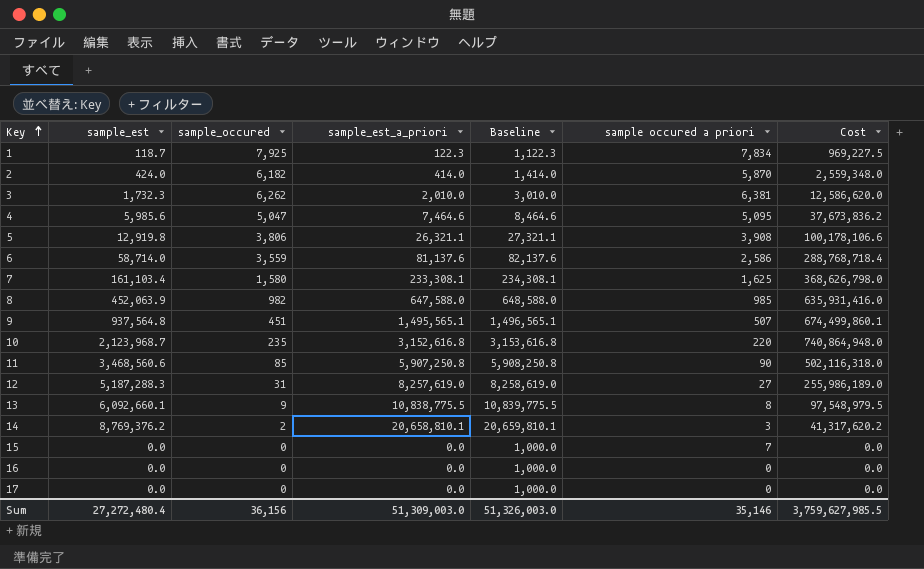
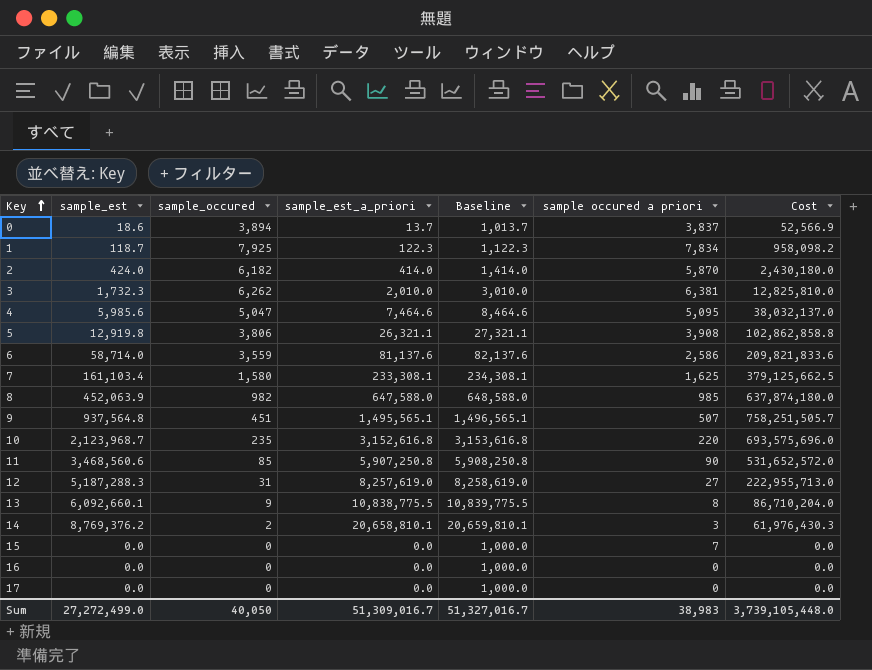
column Cost | formula: [sample_occured] * [sample_est_a_priori] -> [sample_est_a_priori] * [sample occured a priori]
row 0: none -> 18.6 | 3,894 | 13.7 | 1,013.7 | 3,837 | 52,566.9
Sum | sample_est: 27,272,480.4 -> 27,272,499.0
Sum | sample_occured: 36,156 -> 40,050
Sum | sample_est_a_priori: 51,309,003.0 -> 51,309,016.7
Sum | Baseline: 51,326,003.0 -> 51,327,016.7
Sum | sample occured a priori: 35,146 -> 38,983
Sum | Cost: 3,759,627,985.5 -> 3,739,105,448.0

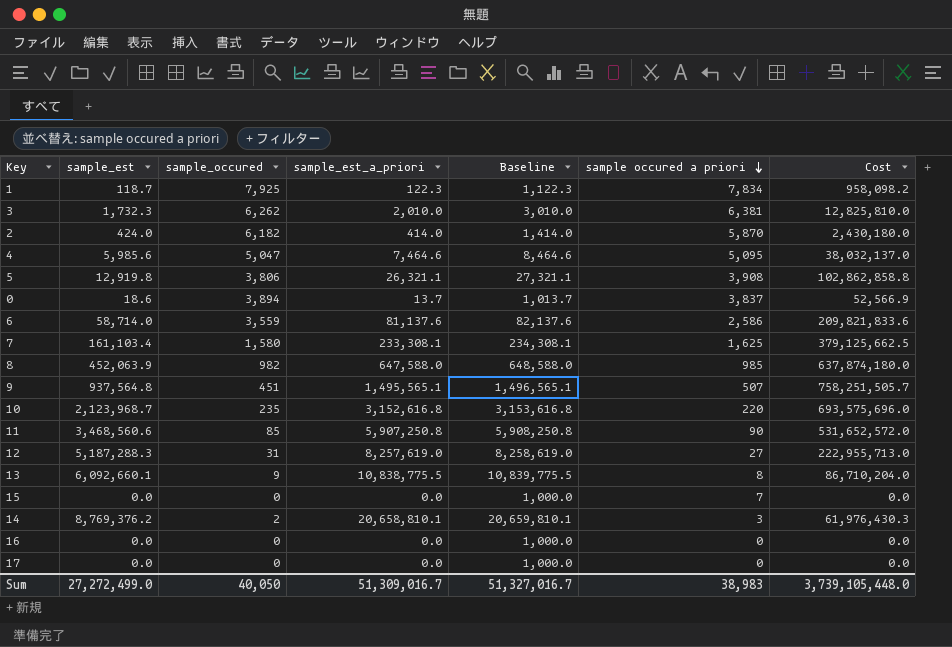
row order: Key ascending -> sample occured a priori descending

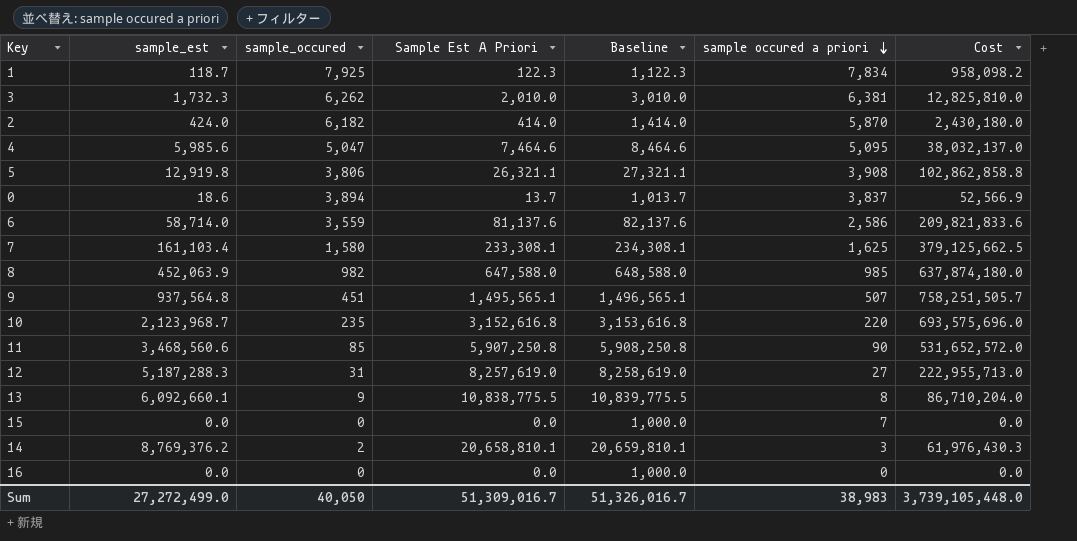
column name: sample_est_a_priori -> Sample Est A Priori
row 17: 0.0 | 0 | 0.0 | 1,000.0 | 0 | 0.0 -> none
Sum | Baseline: 51,327,016.7 -> 51,326,016.7

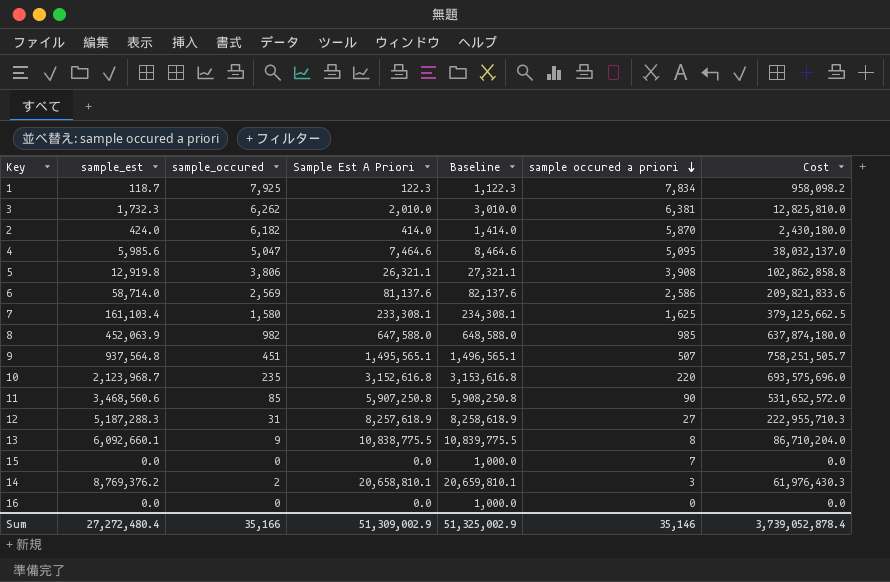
row 0: 18.6 | 3,894 | 13.7 | 1,013.7 | 3,837 | 52,566.9 -> none
6 | sample_occured: 3,559 -> 2,569
12 | Sample Est A Priori: 8,257,619.0 -> 8,257,618.9
12 | Baseline: 8,258,619.0 -> 8,258,618.9
12 | Cost: 222,955,713.0 -> 222,955,710.3
Sum | sample_est: 27,272,499.0 -> 27,272,480.4
Sum | sample_occured: 40,050 -> 35,166
Sum | Sample Est A Priori: 51,309,016.7 -> 51,309,002.9
Sum | Baseline: 51,326,016.7 -> 51,325,002.9
Sum | sample occured a priori: 38,983 -> 35,146
Sum | Cost: 3,739,105,448.0 -> 3,739,052,878.4

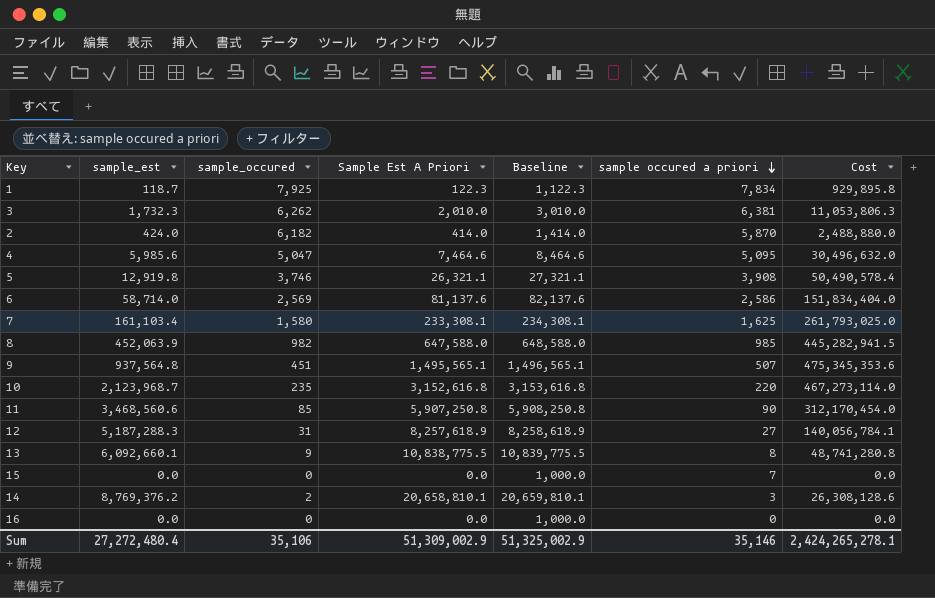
column Cost | formula: [Sample Est A Priori] * [sample occured a priori] -> [sample_est] * [sample occured a priori]
5 | sample_occured: 3,806 -> 3,746
Sum | sample_occured: 35,166 -> 35,106
Sum | Cost: 3,739,052,878.4 -> 2,424,265,278.1

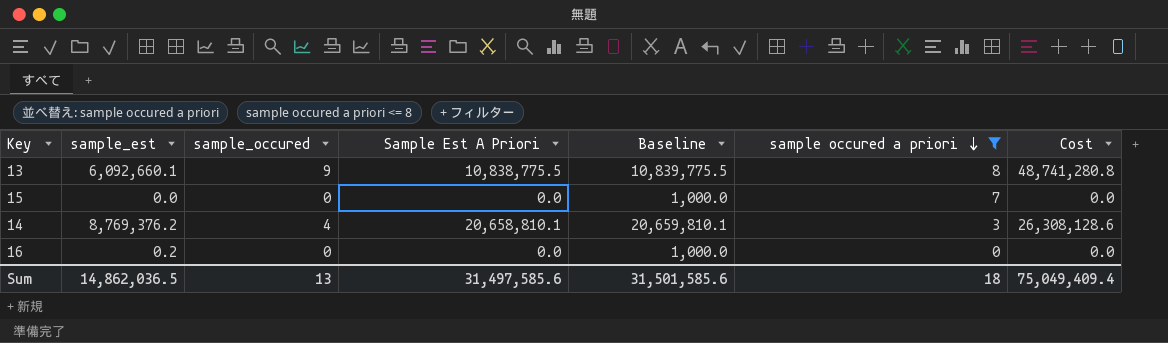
filter: none -> sample occured a priori <= 8
14 | sample_occured: 2 -> 4
16 | sample_est: 0.0 -> 0.2
Sum | sample_est: 27,272,480.4 -> 14,862,036.5
Sum | sample_occured: 35,106 -> 13
Sum | Sample Est A Priori: 51,309,002.9 -> 31,497,585.6
Sum | Baseline: 51,325,002.9 -> 31,501,585.6
Sum | sample occured a priori: 35,146 -> 18
Sum | Cost: 2,424,265,278.1 -> 75,049,409.4

